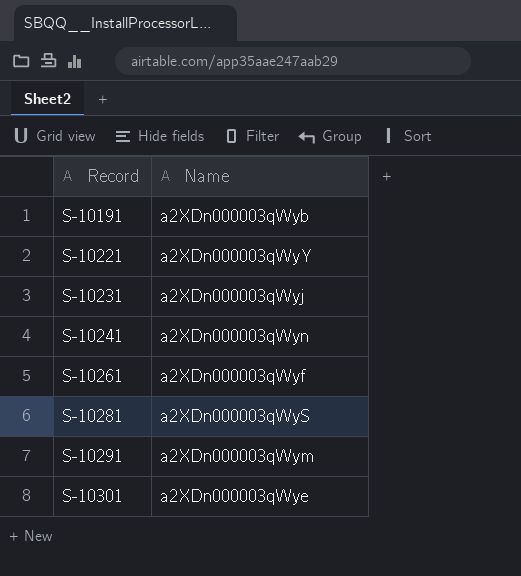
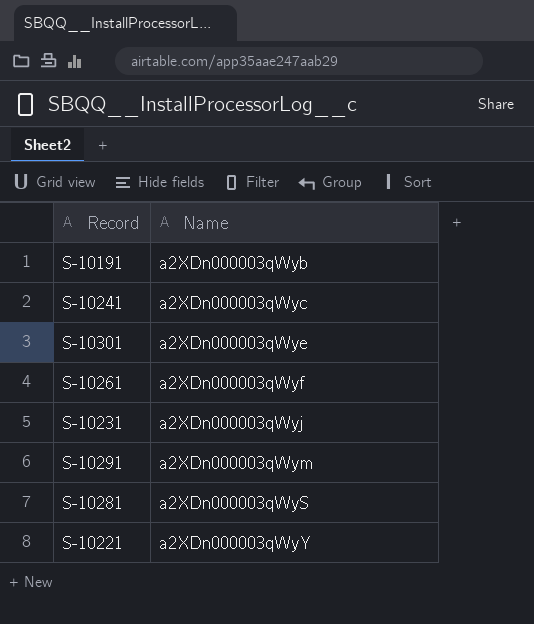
row order: Record ascending -> Name ascending
S-10241 | Name: a2XDn000003qWyn -> a2XDn000003qWyc

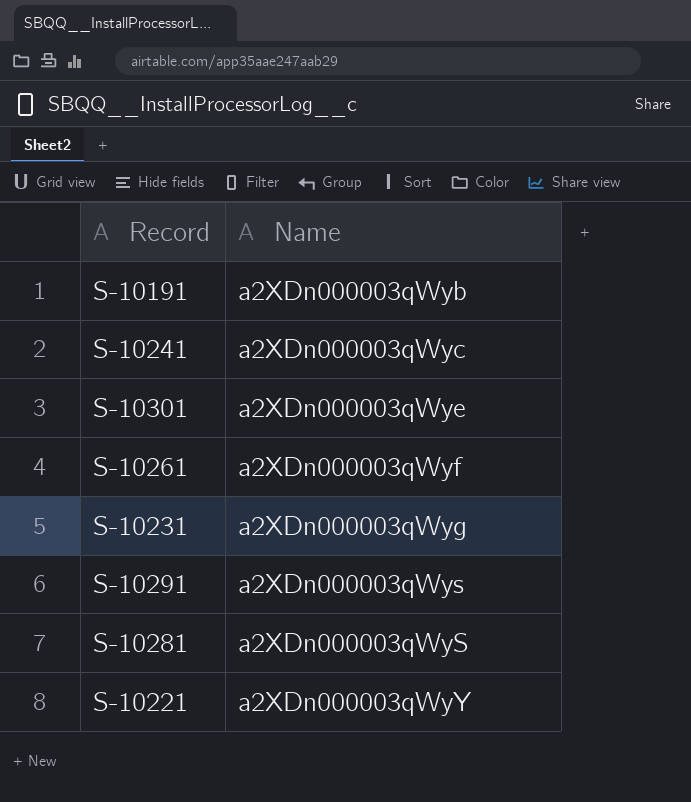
S-10231 | Name: a2XDn000003qWyj -> a2XDn000003qWyg
S-10291 | Name: a2XDn000003qWym -> a2XDn000003qWys

